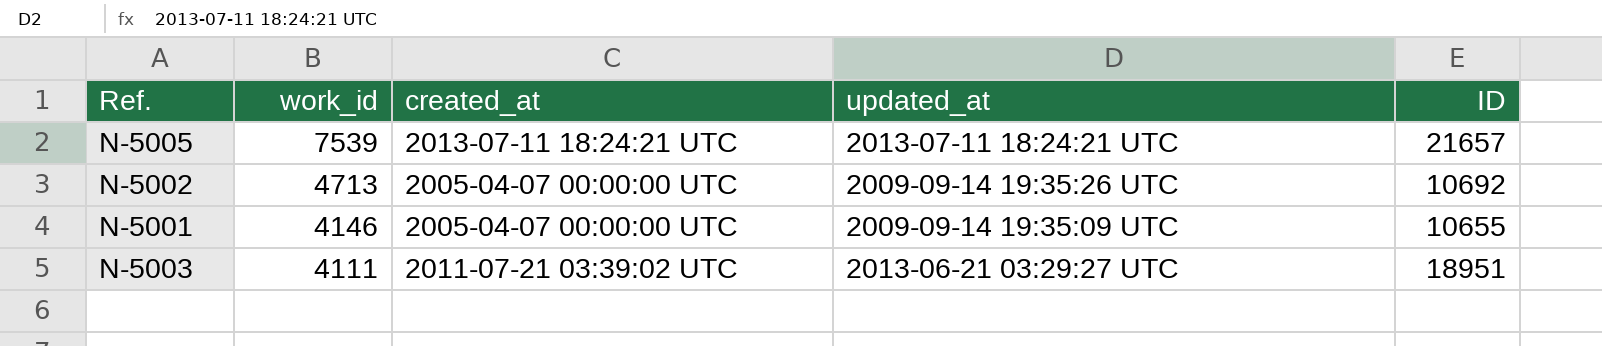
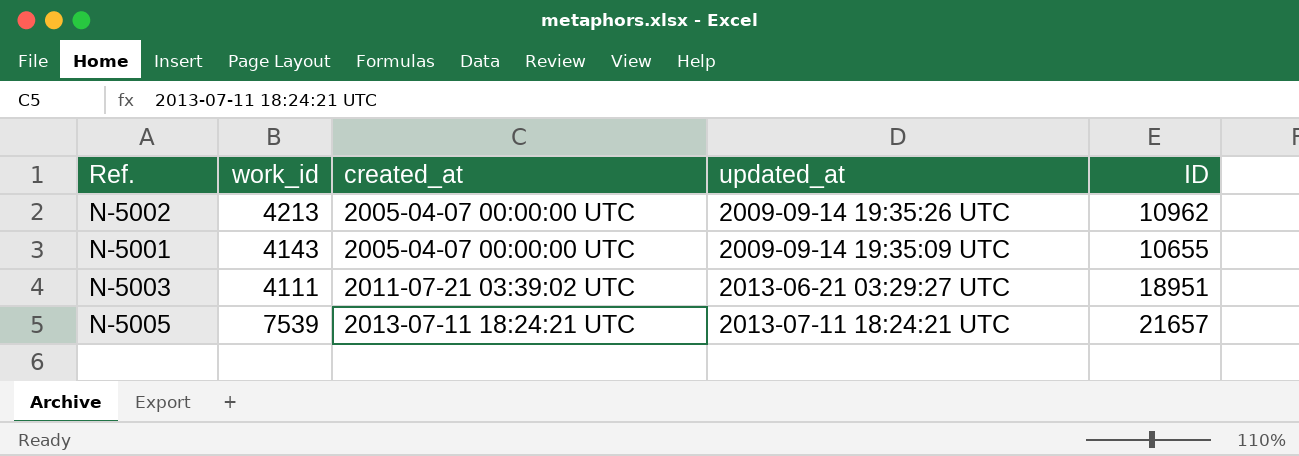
row order: work_id descending -> created_at ascending
N-5002 | work_id: 4713 -> 4213
N-5002 | ID: 10692 -> 10962
N-5001 | work_id: 4146 -> 4143

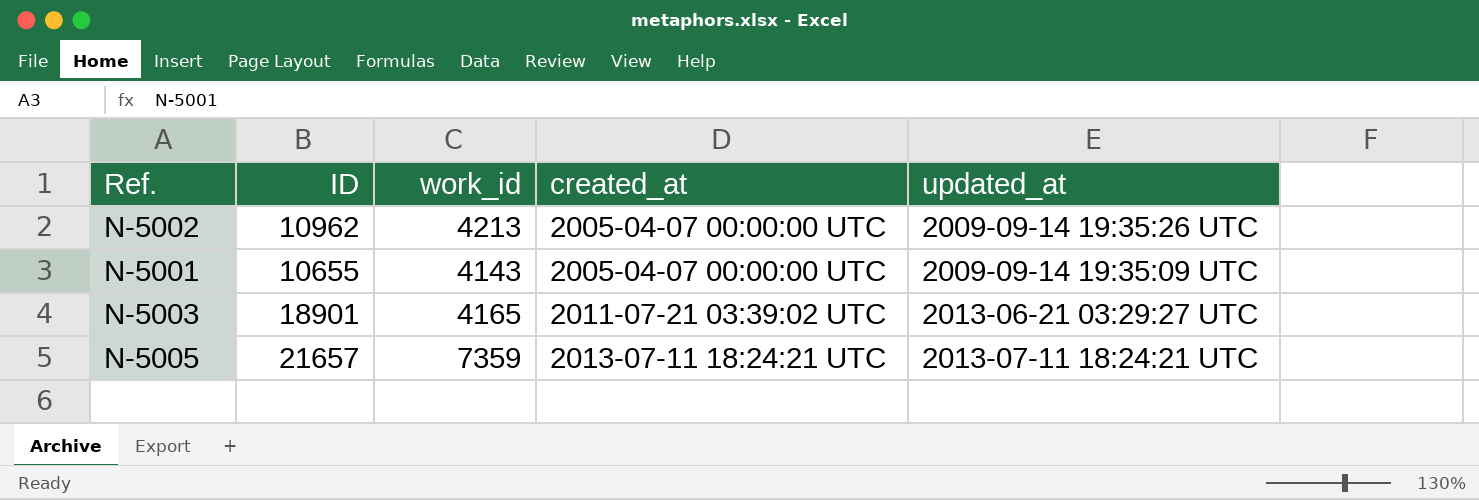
column ID | position: 5 -> 2
N-5003 | ID: 18951 -> 18901
N-5003 | work_id: 4111 -> 4165
N-5005 | work_id: 7539 -> 7359

